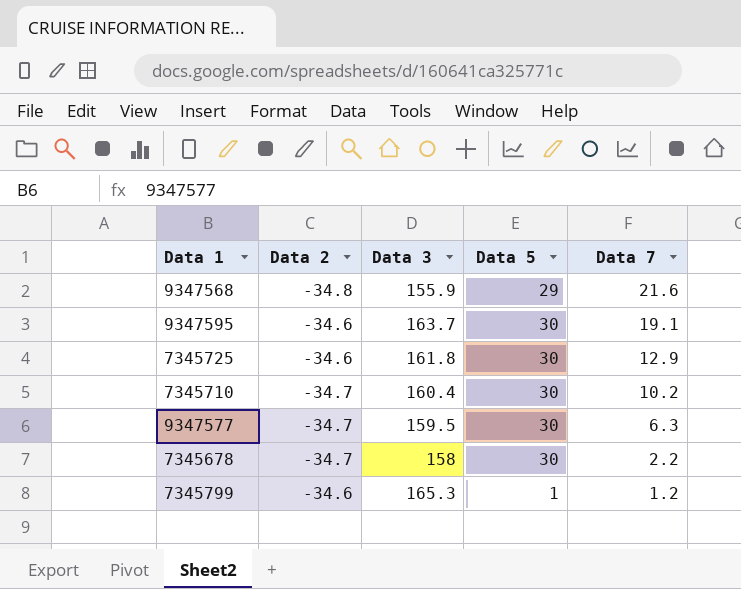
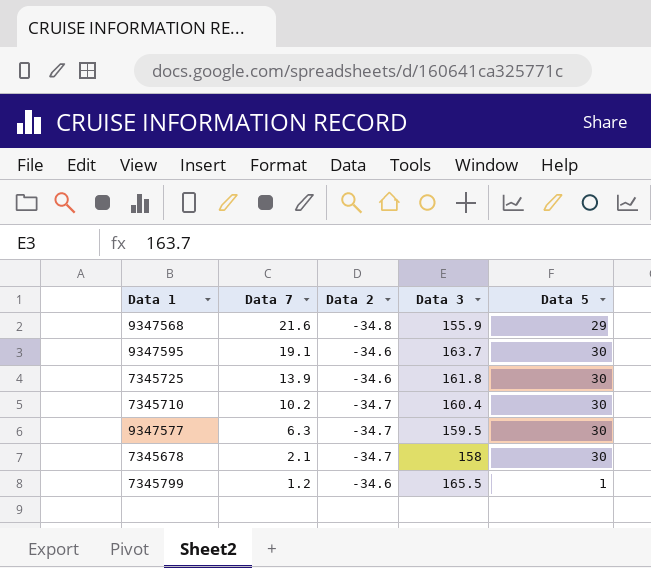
column Data 7 | position: 5 -> 2
7345725 | Data 7: 12.9 -> 13.9
7345678 | Data 7: 2.2 -> 2.1
7345799 | Data 3: 165.3 -> 165.5

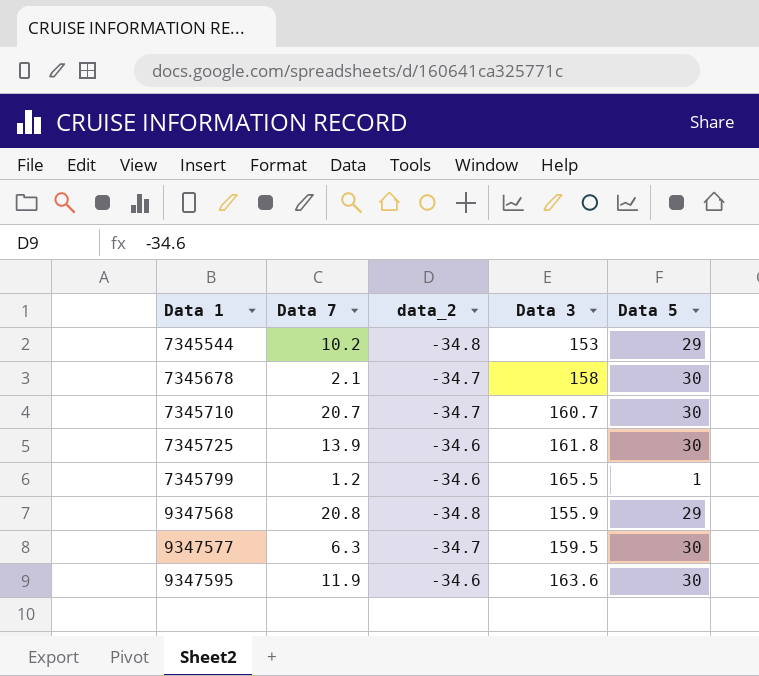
row order: Data 7 descending -> Data 1 ascending
column name: Data 2 -> data_2
row 7345544: none -> 10.2 | -34.8 | 153 | 29
7345710 | Data 7: 10.2 -> 20.7
7345710 | Data 3: 160.4 -> 160.7
9347568 | Data 7: 21.6 -> 20.8
9347595 | Data 7: 19.1 -> 11.9
9347595 | Data 3: 163.7 -> 163.6

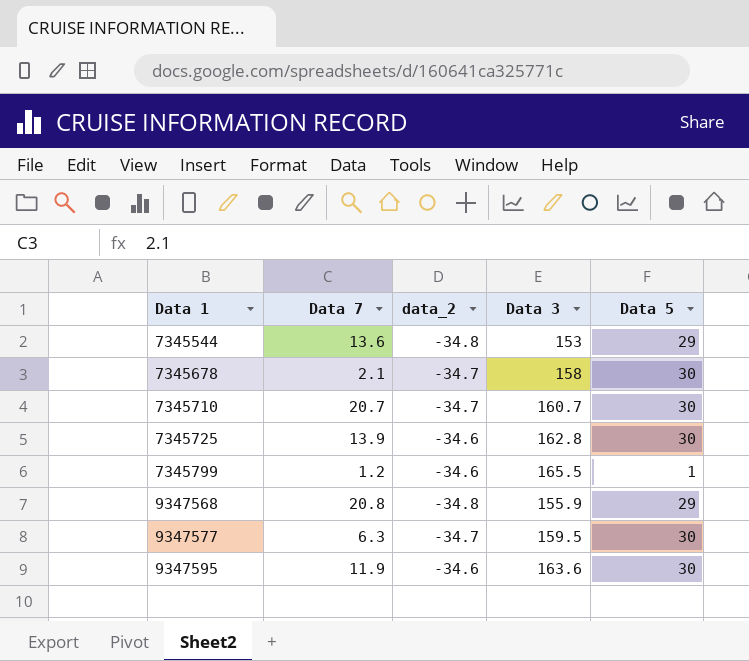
7345544 | Data 7: 10.2 -> 13.6
7345725 | Data 3: 161.8 -> 162.8

